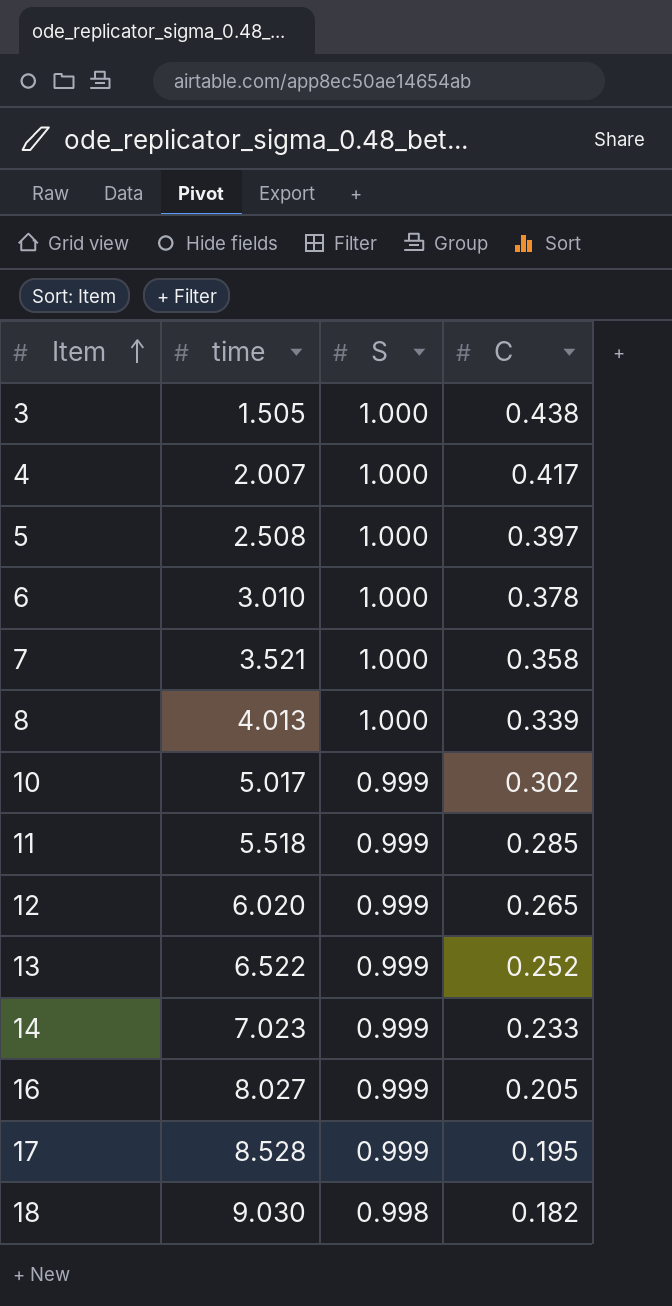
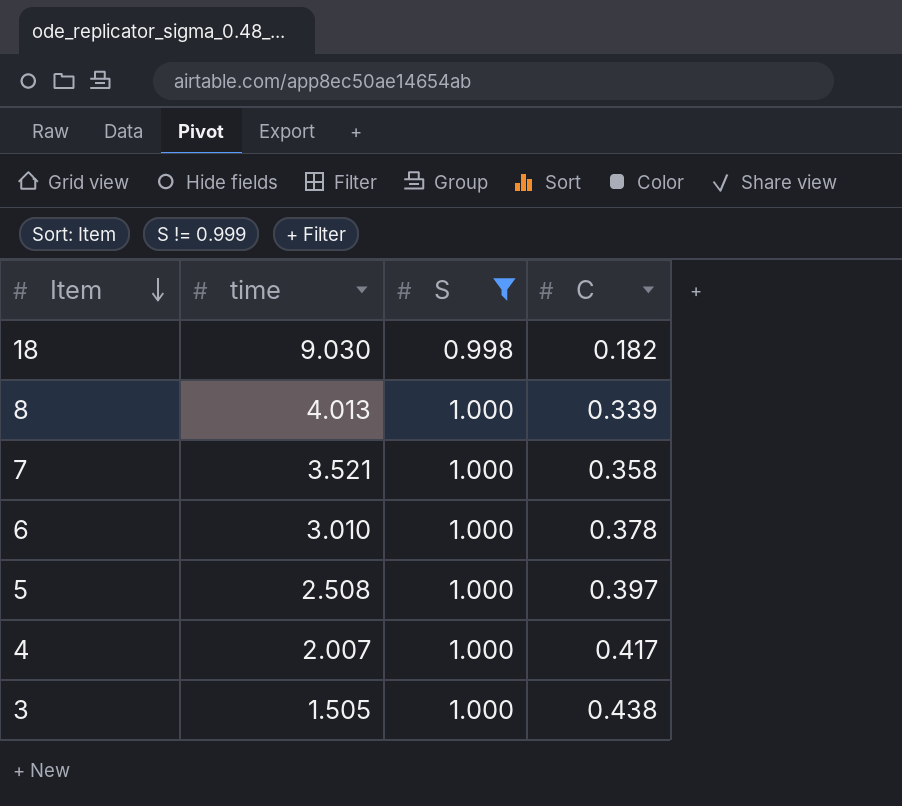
filter: none -> S != 0.999
row order: Item ascending -> Item descending

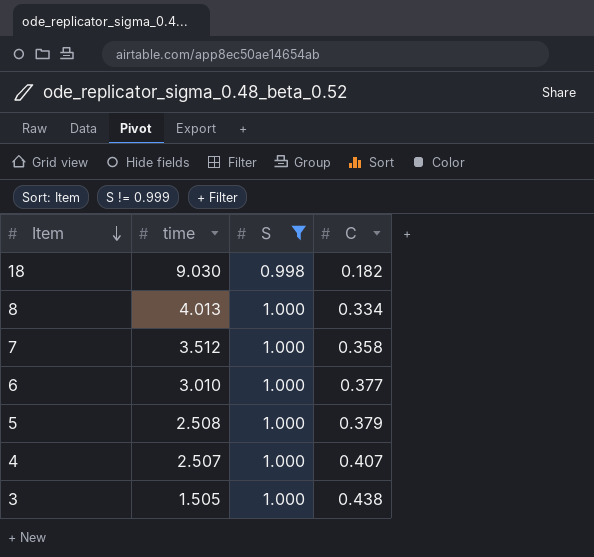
8 | C: 0.339 -> 0.334
7 | time: 3.521 -> 3.512
6 | C: 0.378 -> 0.377
5 | C: 0.397 -> 0.379
4 | time: 2.007 -> 2.507
4 | C: 0.417 -> 0.407

